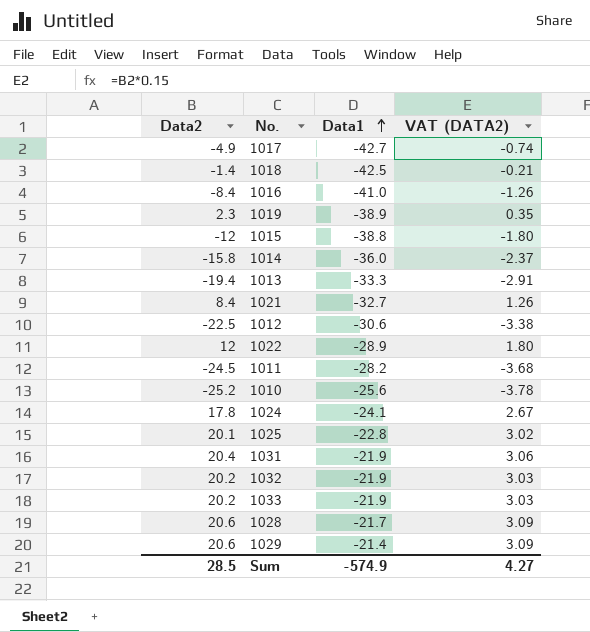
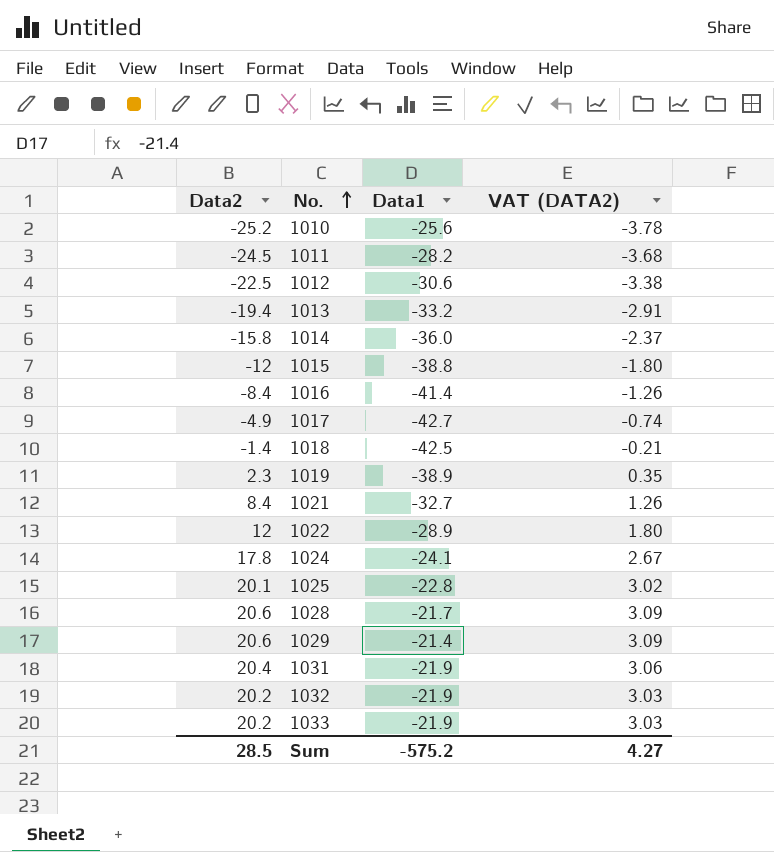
row order: Data1 ascending -> No. ascending
1013 | Data1: -33.3 -> -33.2
1016 | Data1: -41.0 -> -41.4
Sum | Data1: -574.9 -> -575.2

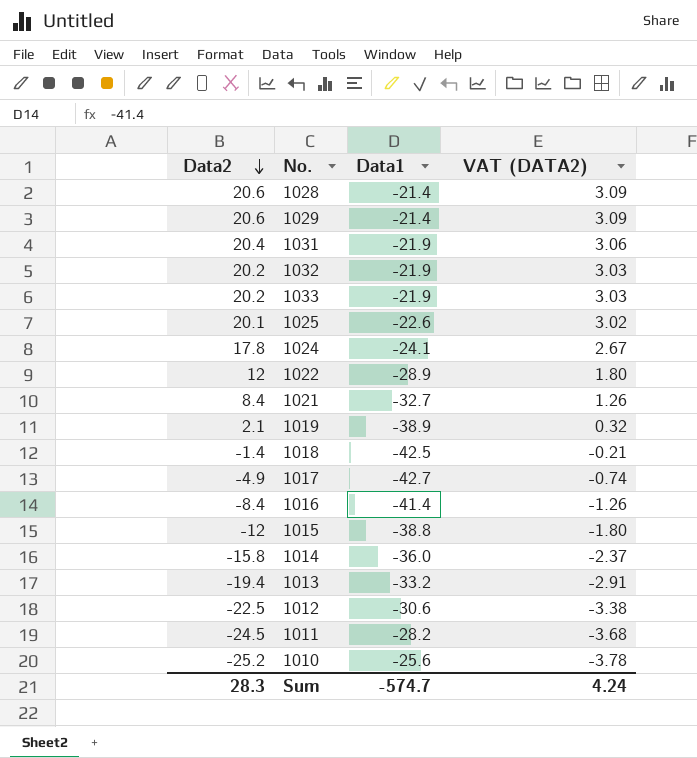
row order: No. ascending -> Data2 descending
1028 | Data1: -21.7 -> -21.4
1025 | Data1: -22.8 -> -22.6
1019 | Data2: 2.3 -> 2.1
1019 | VAT (DATA2): 0.35 -> 0.32
Sum | Data2: 28.5 -> 28.3
Sum | Data1: -575.2 -> -574.7
Sum | VAT (DATA2): 4.27 -> 4.24

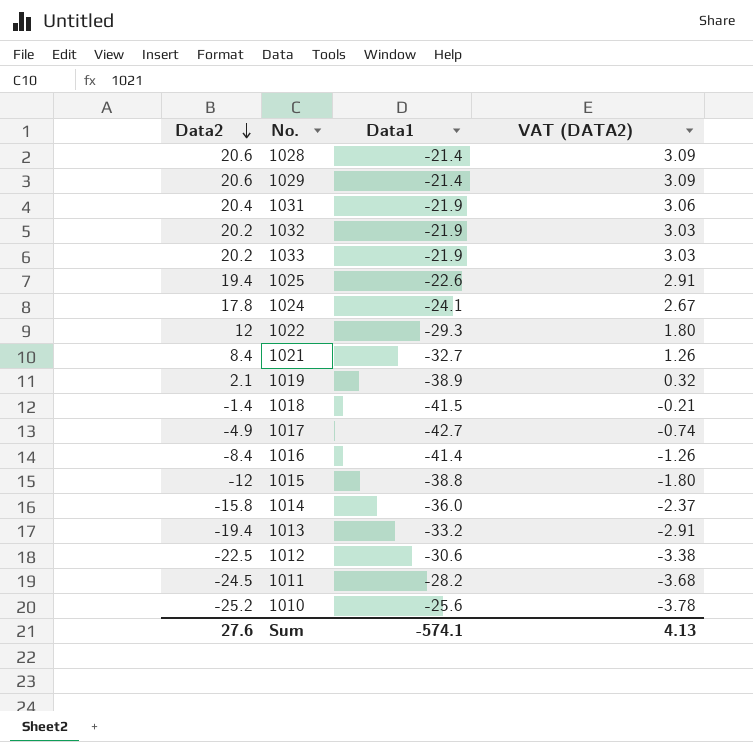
1025 | Data2: 20.1 -> 19.4
1025 | VAT (DATA2): 3.02 -> 2.91
1022 | Data1: -28.9 -> -29.3
1018 | Data1: -42.5 -> -41.5
Sum | Data2: 28.3 -> 27.6
Sum | Data1: -574.7 -> -574.1
Sum | VAT (DATA2): 4.24 -> 4.13

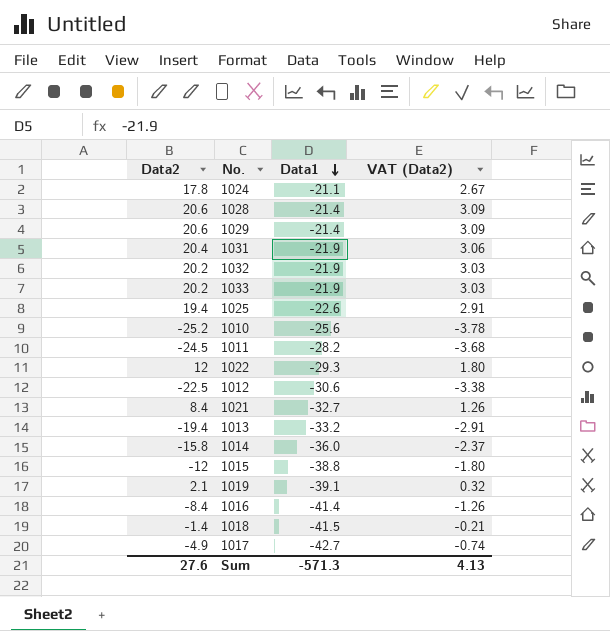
row order: Data2 descending -> Data1 descending
column name: VAT (DATA2) -> VAT (Data2)
1024 | Data1: -24.1 -> -21.1
1019 | Data1: -38.9 -> -39.1
Sum | Data1: -574.1 -> -571.3

